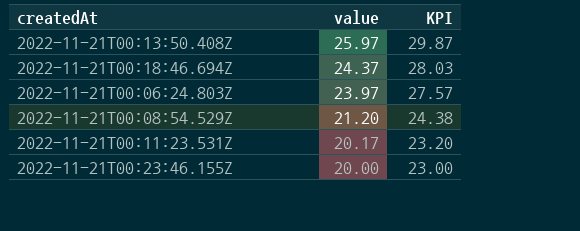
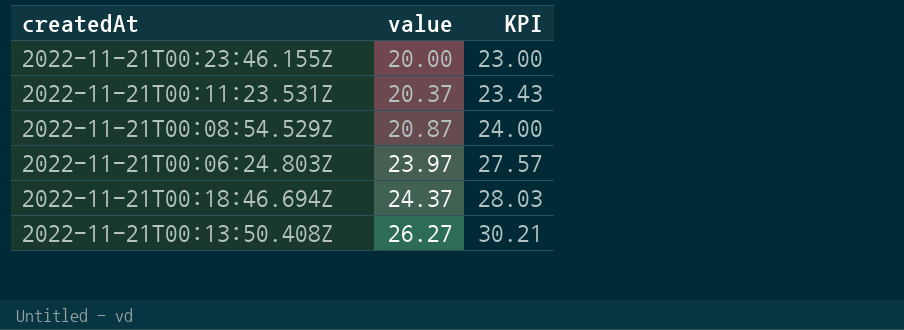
row order: value descending -> value ascending
2022-11-21T00:11:23.531Z | value: 20.17 -> 20.37
2022-11-21T00:11:23.531Z | KPI: 23.20 -> 23.43
2022-11-21T00:08:54.529Z | value: 21.20 -> 20.87
2022-11-21T00:08:54.529Z | KPI: 24.38 -> 24.00
2022-11-21T00:13:50.408Z | value: 25.97 -> 26.27
2022-11-21T00:13:50.408Z | KPI: 29.87 -> 30.21

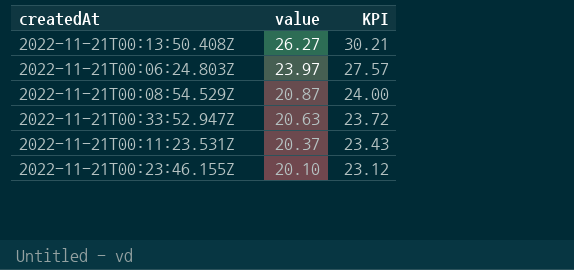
row order: value ascending -> value descending
row 2022-11-21T00:18:46.694Z: 24.37 | 28.03 -> none
row 2022-11-21T00:33:52.947Z: none -> 20.63 | 23.72
2022-11-21T00:23:46.155Z | value: 20.00 -> 20.10
2022-11-21T00:23:46.155Z | KPI: 23.00 -> 23.12

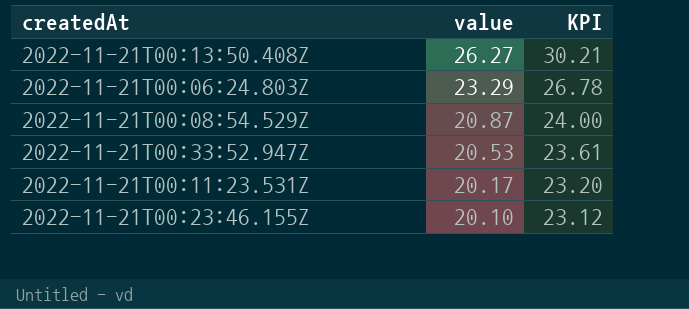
2022-11-21T00:06:24.803Z | value: 23.97 -> 23.29
2022-11-21T00:06:24.803Z | KPI: 27.57 -> 26.78
2022-11-21T00:33:52.947Z | value: 20.63 -> 20.53
2022-11-21T00:33:52.947Z | KPI: 23.72 -> 23.61
2022-11-21T00:11:23.531Z | value: 20.37 -> 20.17
2022-11-21T00:11:23.531Z | KPI: 23.43 -> 23.20

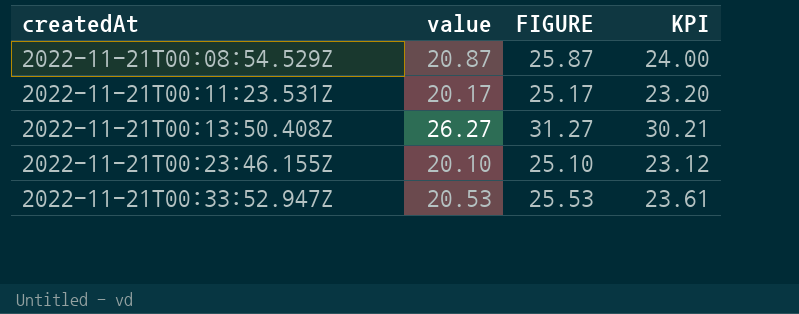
row order: value descending -> createdAt ascending
column FIGURE | formula: none -> [value] + 5
row 2022-11-21T00:06:24.803Z: 23.29 | 26.78 -> none

